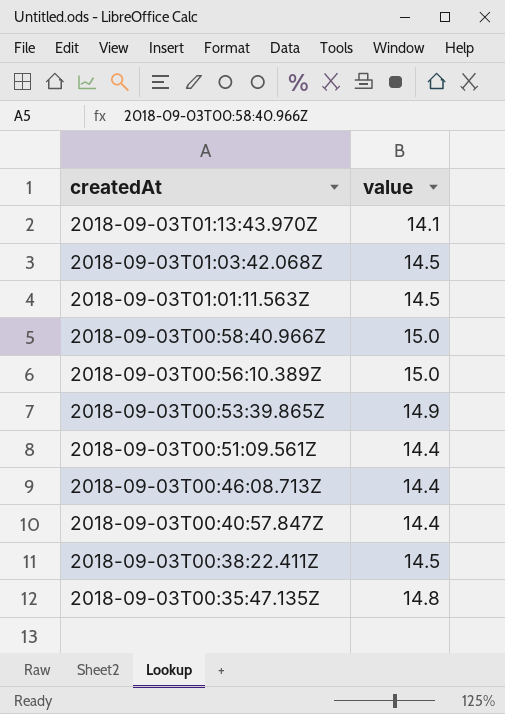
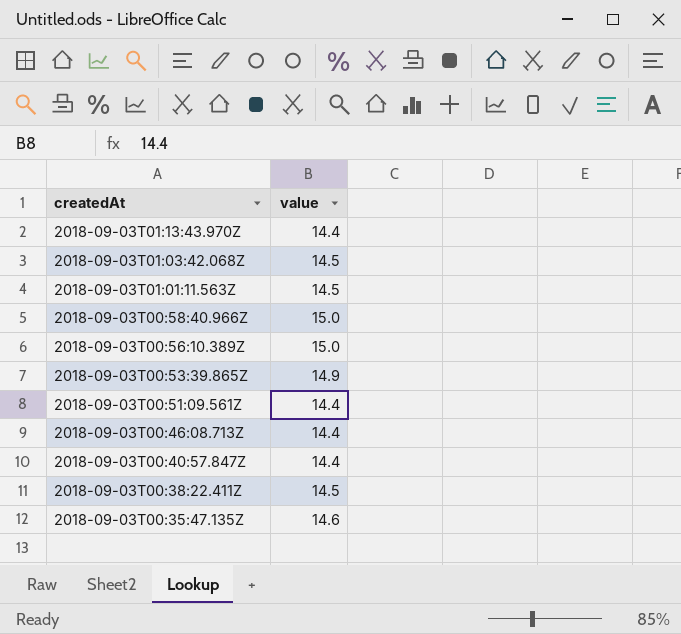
2018-09-03T01:13:43.970Z | value: 14.1 -> 14.4
2018-09-03T00:35:47.135Z | value: 14.8 -> 14.6

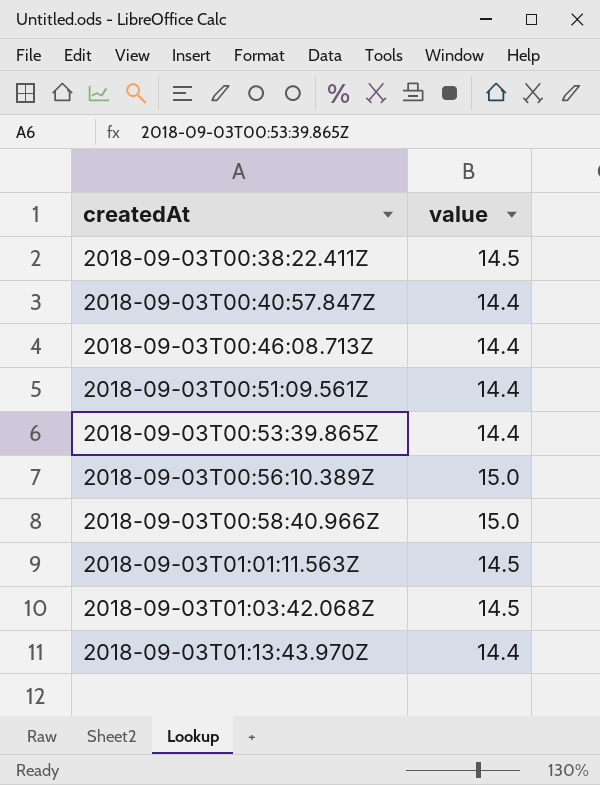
row order: createdAt descending -> createdAt ascending
row 2018-09-03T00:35:47.135Z: 14.6 -> none
2018-09-03T00:53:39.865Z | value: 14.9 -> 14.4

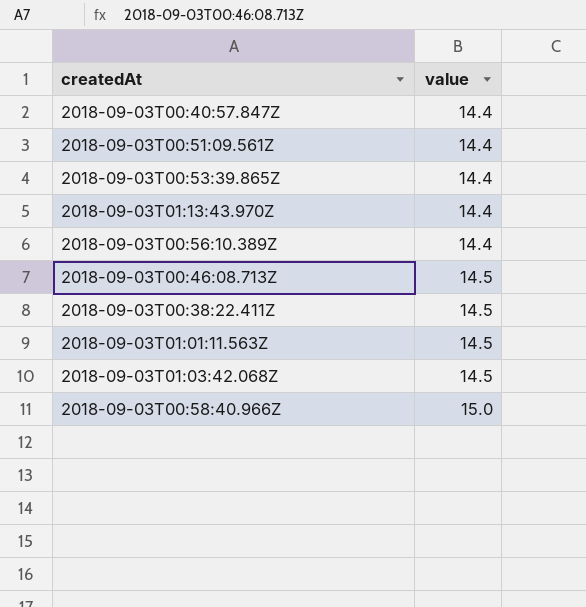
row order: createdAt ascending -> value ascending
2018-09-03T00:56:10.389Z | value: 15.0 -> 14.4
2018-09-03T00:46:08.713Z | value: 14.4 -> 14.5

